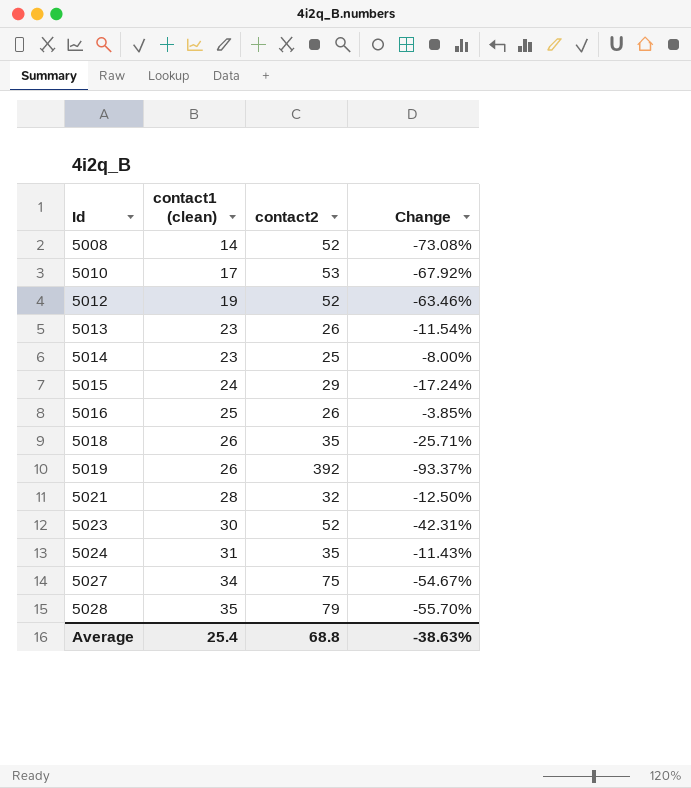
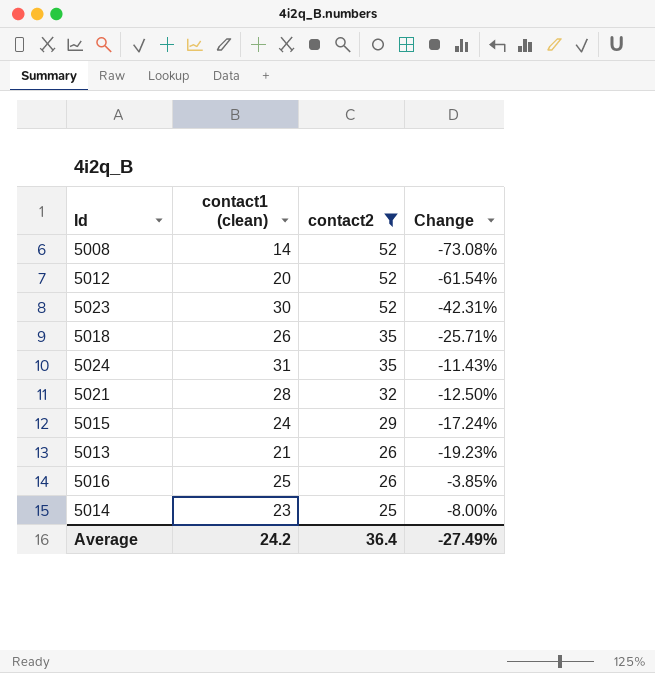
filter: none -> contact2 <= 52
row order: Id ascending -> contact2 descending
5012 | contact1 (clean): 19 -> 20
5012 | Change: -63.46% -> -61.54%
5013 | contact1 (clean): 23 -> 21
5013 | Change: -11.54% -> -19.23%
Average | contact1 (clean): 25.4 -> 24.2
Average | contact2: 68.8 -> 36.4
Average | Change: -38.63% -> -27.49%

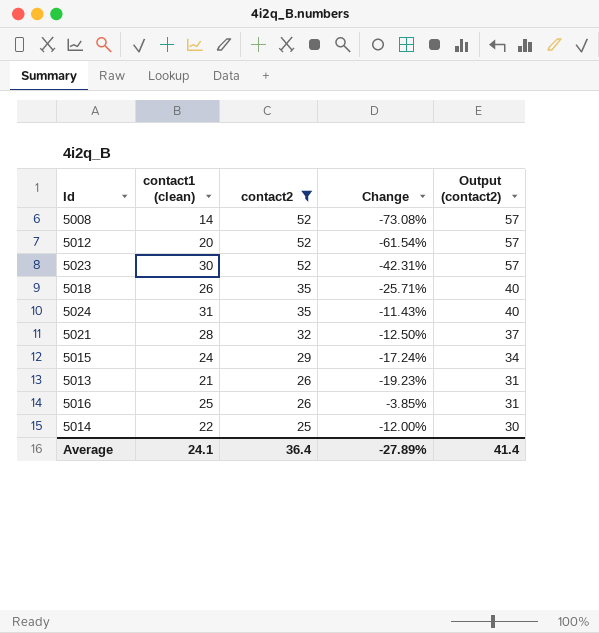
column Output (contact2) | formula: none -> [contact2] + 5
5014 | contact1 (clean): 23 -> 22
5014 | Change: -8.00% -> -12.00%
Average | contact1 (clean): 24.2 -> 24.1
Average | Change: -27.49% -> -27.89%

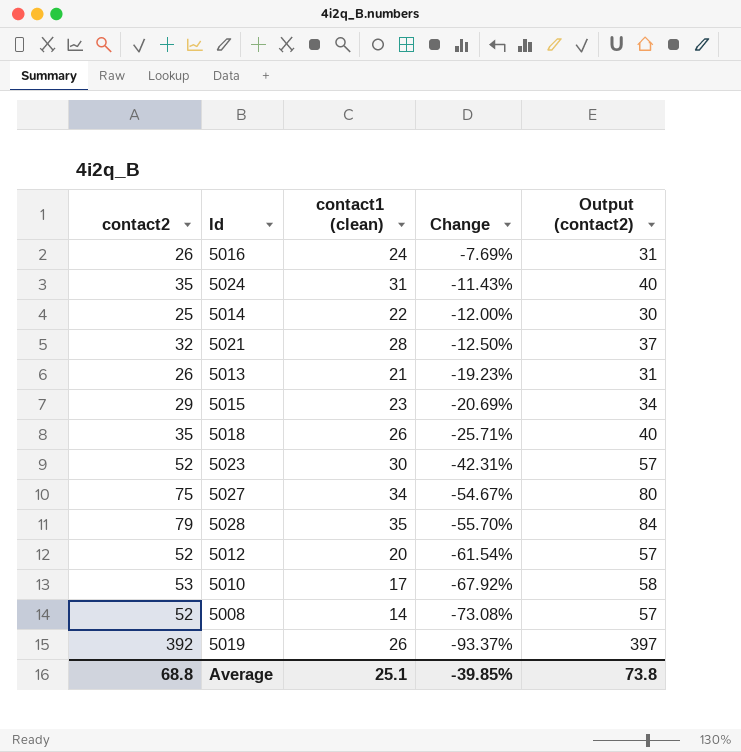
filter: contact2 <= 52 -> none
row order: contact2 descending -> Change descending
column contact2 | position: 3 -> 1
5016 | contact1 (clean): 25 -> 24
5016 | Change: -3.85% -> -7.69%
5015 | contact1 (clean): 24 -> 23
5015 | Change: -17.24% -> -20.69%
Average | contact2: 36.4 -> 68.8
Average | contact1 (clean): 24.1 -> 25.1
Average | Change: -27.89% -> -39.85%
Average | Output (contact2): 41.4 -> 73.8

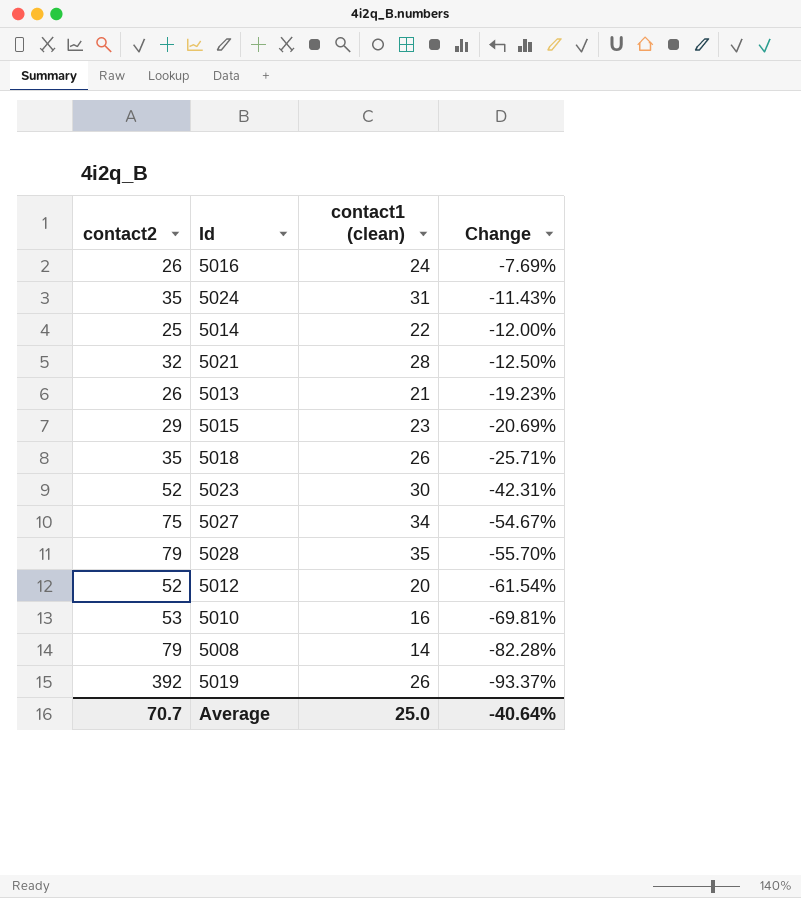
column Output (contact2) | formula: [contact2] + 5 -> none
5010 | contact1 (clean): 17 -> 16
5010 | Change: -67.92% -> -69.81%
5008 | contact2: 52 -> 79
5008 | Change: -73.08% -> -82.28%
Average | contact2: 68.8 -> 70.7
Average | contact1 (clean): 25.1 -> 25.0
Average | Change: -39.85% -> -40.64%

